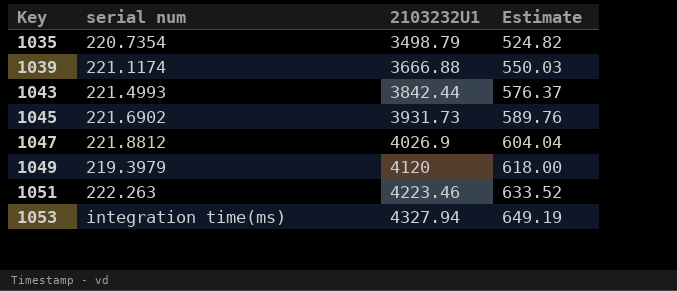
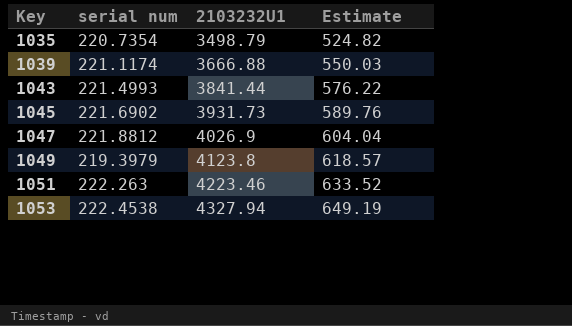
1043 | 2103232U1: 3842.44 -> 3841.44
1043 | Estimate: 576.37 -> 576.22
1049 | 2103232U1: 4120 -> 4123.8
1049 | Estimate: 618.00 -> 618.57
1053 | serial num: integration time(ms) -> 222.4538

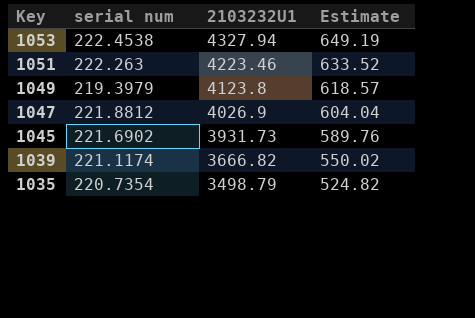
row order: Key ascending -> Key descending
row 1043: 221.4993 | 3841.44 | 576.22 -> none
1039 | 2103232U1: 3666.88 -> 3666.82
1039 | Estimate: 550.03 -> 550.02

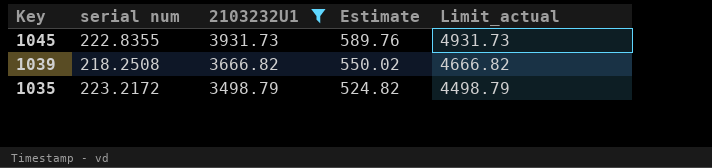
filter: none -> 2103232U1 <= 3931.73
column Limit_actual | formula: none -> [2103232U1] + 1000
1045 | serial num: 221.6902 -> 222.8355
1039 | serial num: 221.1174 -> 218.2508
1035 | serial num: 220.7354 -> 223.2172

